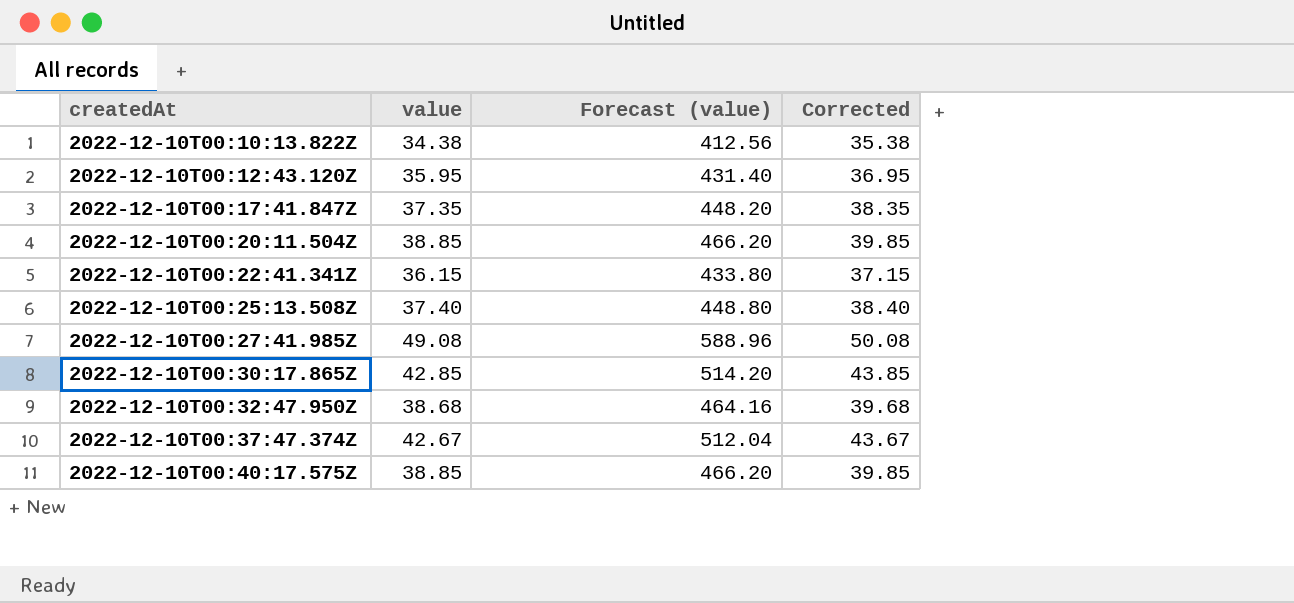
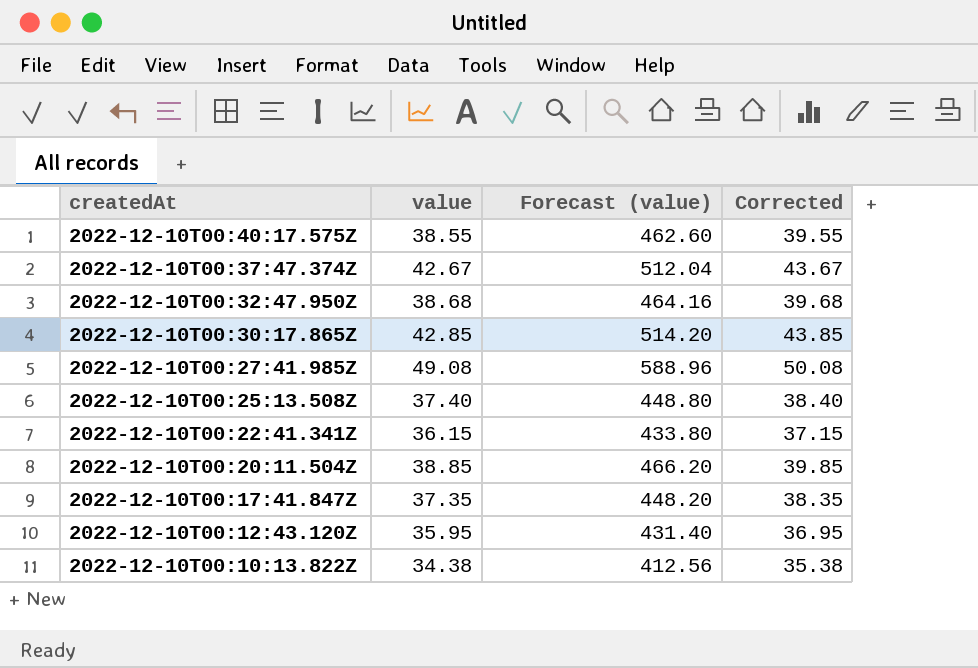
row order: createdAt ascending -> createdAt descending
2022-12-10T00:40:17.575Z | value: 38.85 -> 38.55
2022-12-10T00:40:17.575Z | Forecast (value): 466.20 -> 462.60
2022-12-10T00:40:17.575Z | Corrected: 39.85 -> 39.55

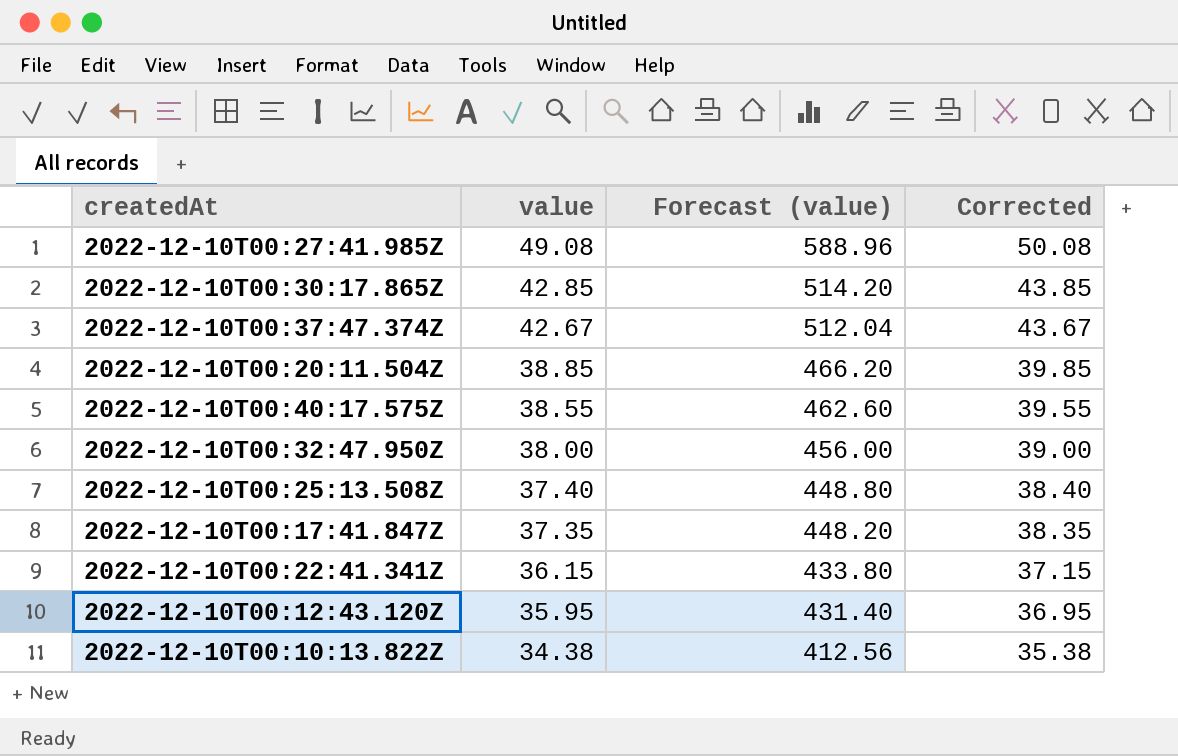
row order: createdAt descending -> value descending
2022-12-10T00:32:47.950Z | value: 38.68 -> 38.00
2022-12-10T00:32:47.950Z | Forecast (value): 464.16 -> 456.00
2022-12-10T00:32:47.950Z | Corrected: 39.68 -> 39.00

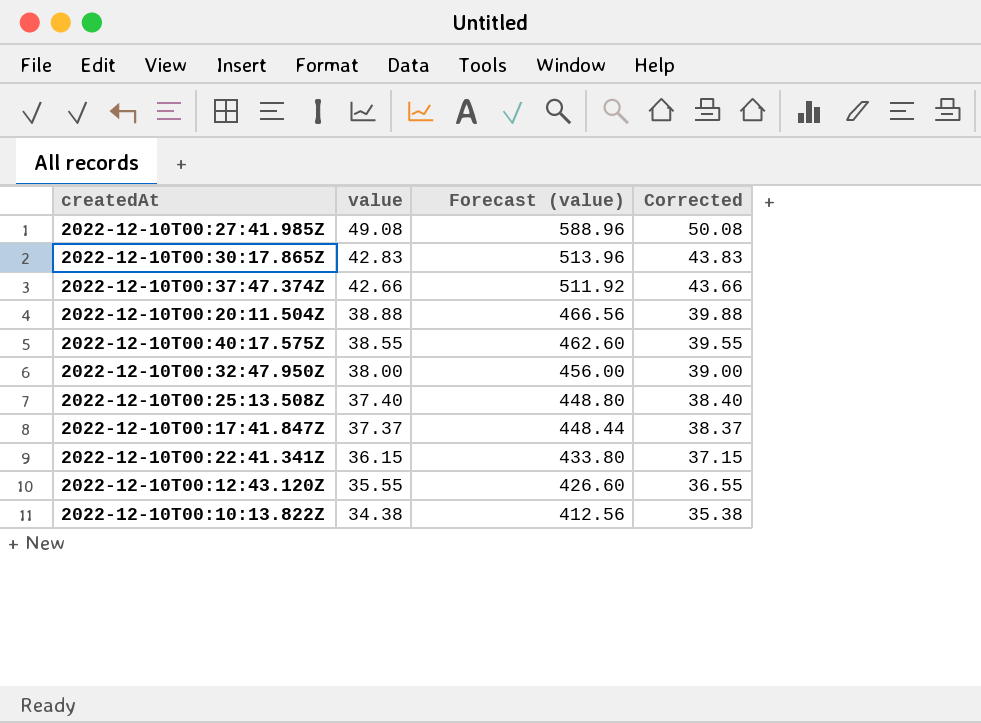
2022-12-10T00:30:17.865Z | value: 42.85 -> 42.83
2022-12-10T00:30:17.865Z | Forecast (value): 514.20 -> 513.96
2022-12-10T00:30:17.865Z | Corrected: 43.85 -> 43.83
2022-12-10T00:37:47.374Z | value: 42.67 -> 42.66
2022-12-10T00:37:47.374Z | Forecast (value): 512.04 -> 511.92
2022-12-10T00:37:47.374Z | Corrected: 43.67 -> 43.66
2022-12-10T00:20:11.504Z | value: 38.85 -> 38.88
2022-12-10T00:20:11.504Z | Forecast (value): 466.20 -> 466.56
2022-12-10T00:20:11.504Z | Corrected: 39.85 -> 39.88
2022-12-10T00:17:41.847Z | value: 37.35 -> 37.37
2022-12-10T00:17:41.847Z | Forecast (value): 448.20 -> 448.44
2022-12-10T00:17:41.847Z | Corrected: 38.35 -> 38.37
2022-12-10T00:12:43.120Z | value: 35.95 -> 35.55
2022-12-10T00:12:43.120Z | Forecast (value): 431.40 -> 426.60
2022-12-10T00:12:43.120Z | Corrected: 36.95 -> 36.55

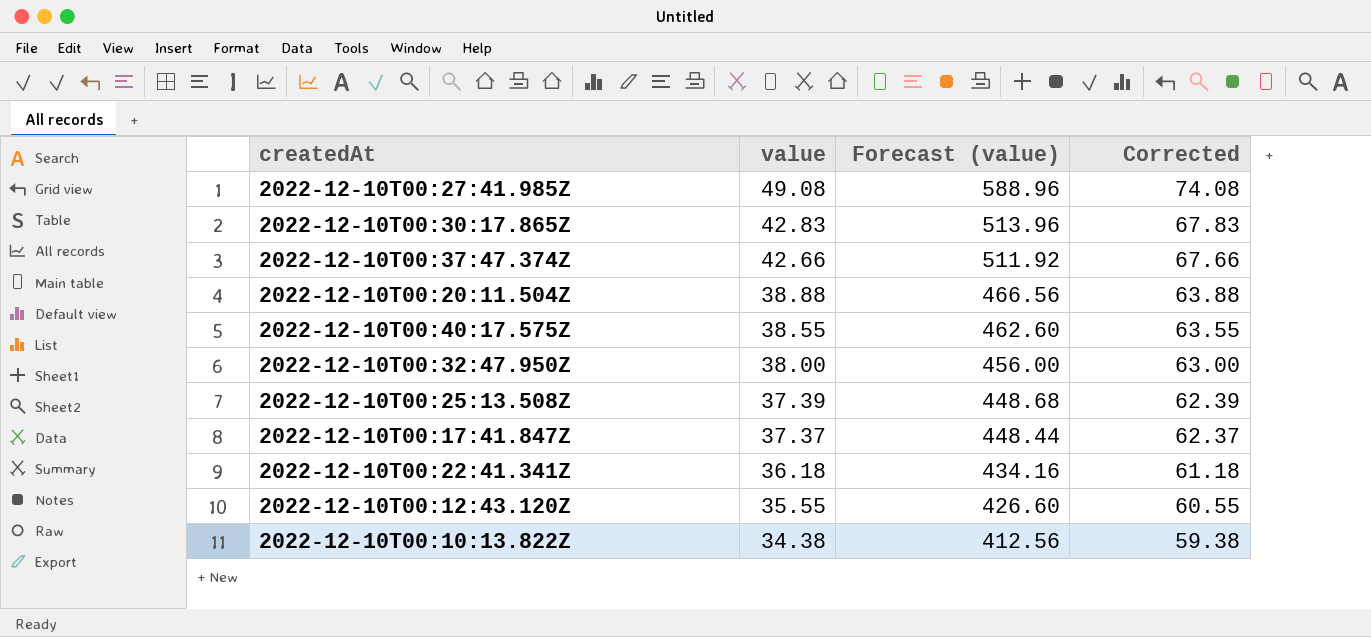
column Corrected | formula: [value] + 1 -> [value] + 25
2022-12-10T00:25:13.508Z | value: 37.40 -> 37.39
2022-12-10T00:25:13.508Z | Forecast (value): 448.80 -> 448.68
2022-12-10T00:22:41.341Z | value: 36.15 -> 36.18
2022-12-10T00:22:41.341Z | Forecast (value): 433.80 -> 434.16

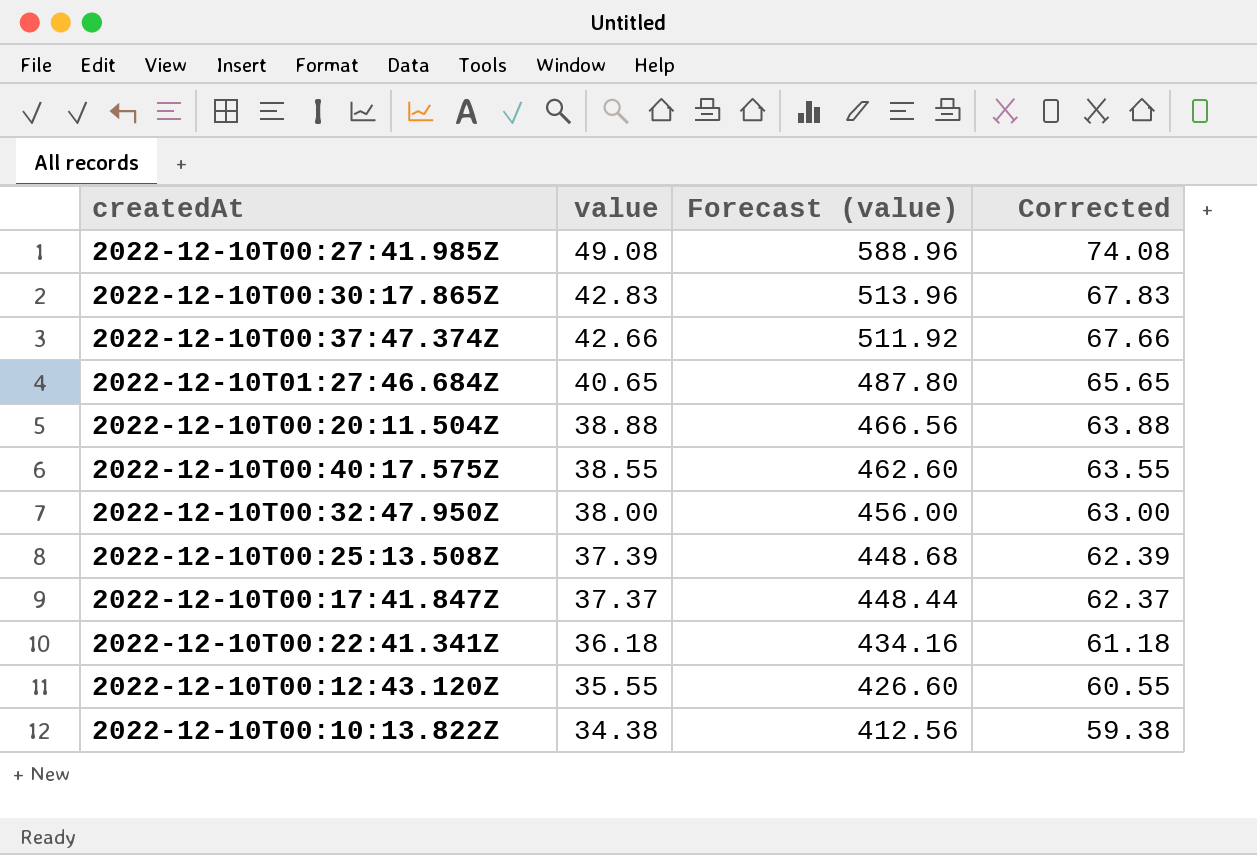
row 2022-12-10T01:27:46.684Z: none -> 40.65 | 487.80 | 65.65

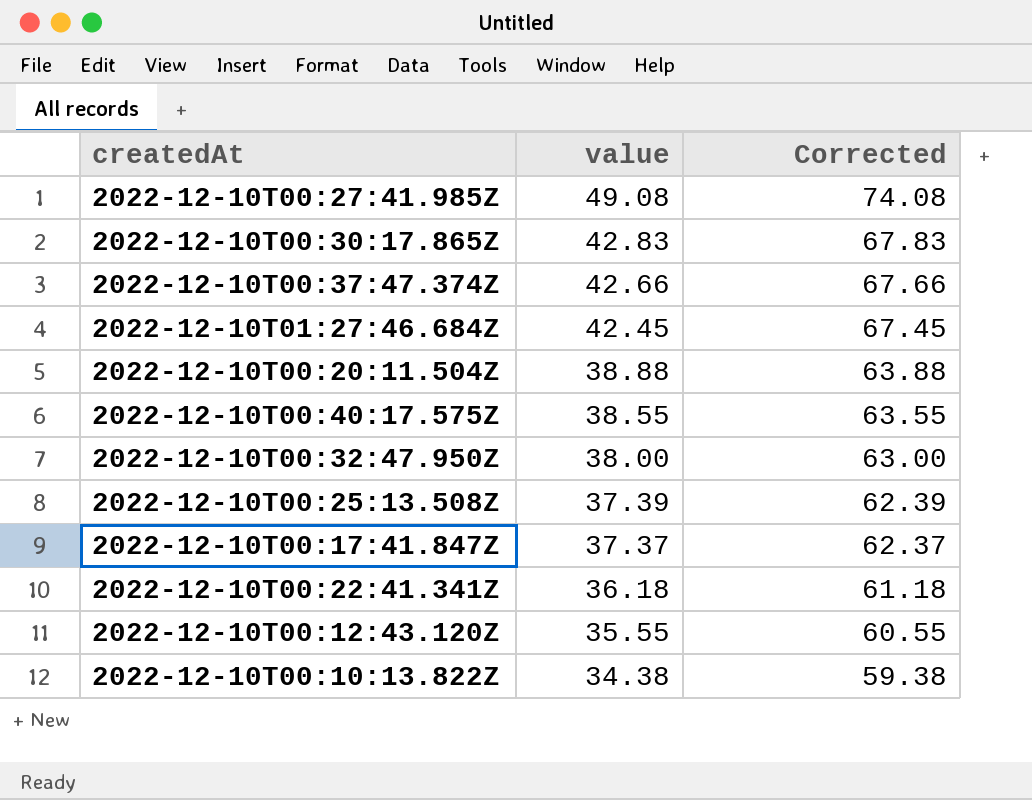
column Forecast (value) | formula: [value] * 12 -> none
2022-12-10T01:27:46.684Z | value: 40.65 -> 42.45
2022-12-10T01:27:46.684Z | Corrected: 65.65 -> 67.45

